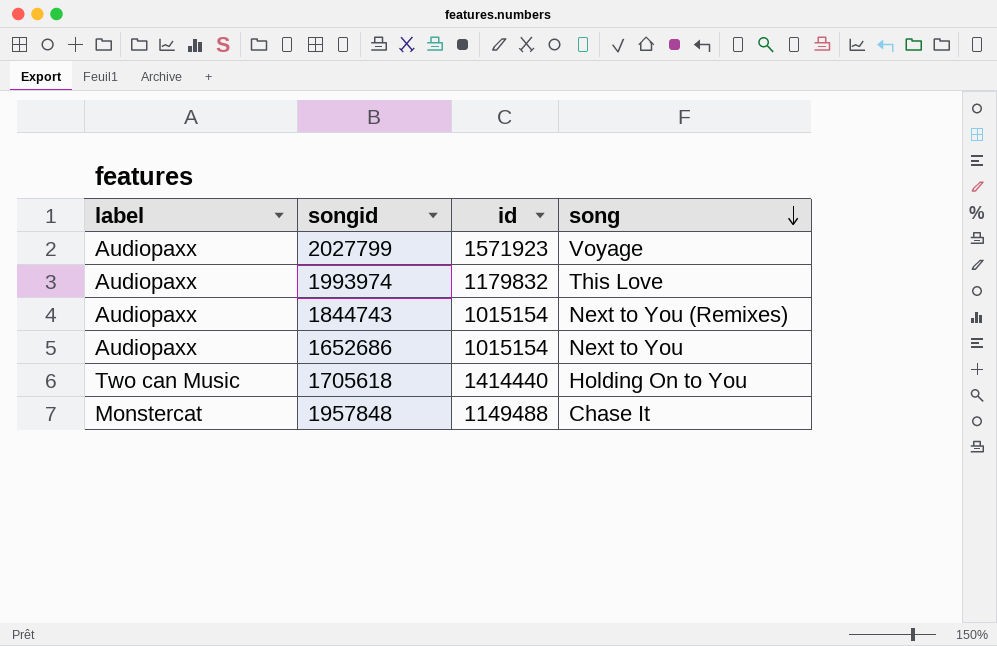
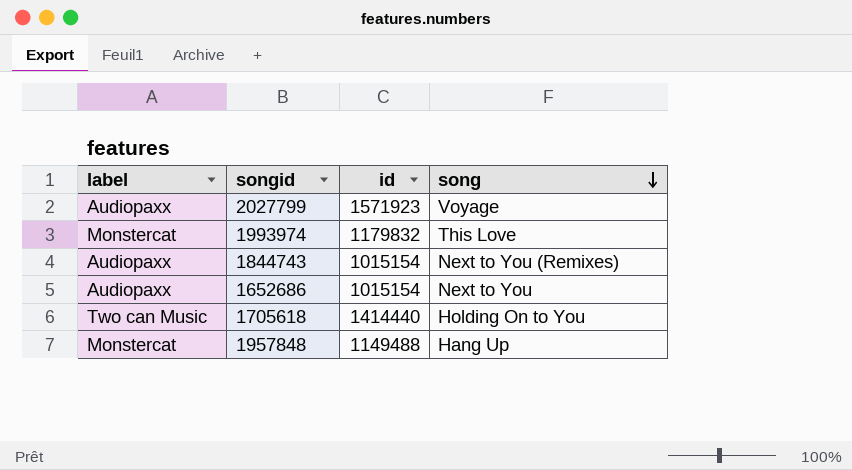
1993974 | label: Audiopaxx -> Monstercat
1957848 | song: Chase It -> Hang Up

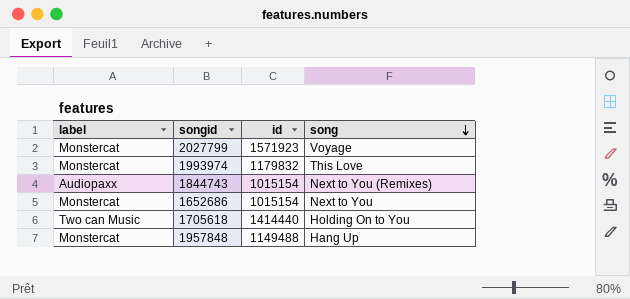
2027799 | label: Audiopaxx -> Monstercat
1652686 | label: Audiopaxx -> Monstercat

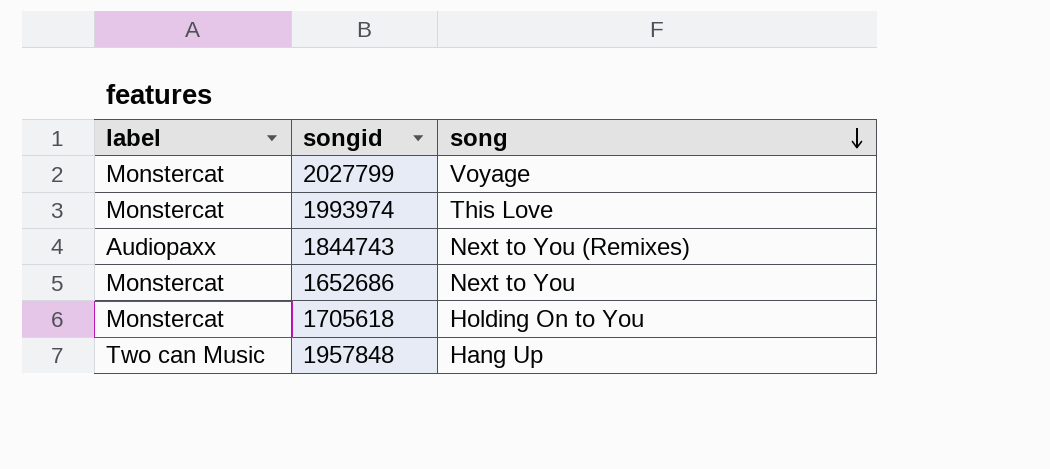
column id | position: 3 -> none
1705618 | label: Two can Music -> Monstercat
1957848 | label: Monstercat -> Two can Music

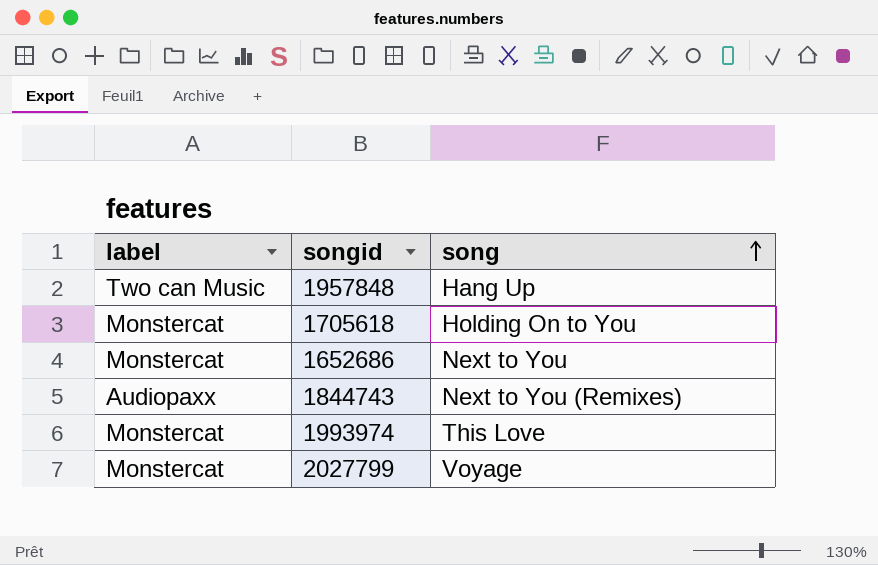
row order: song descending -> song ascending

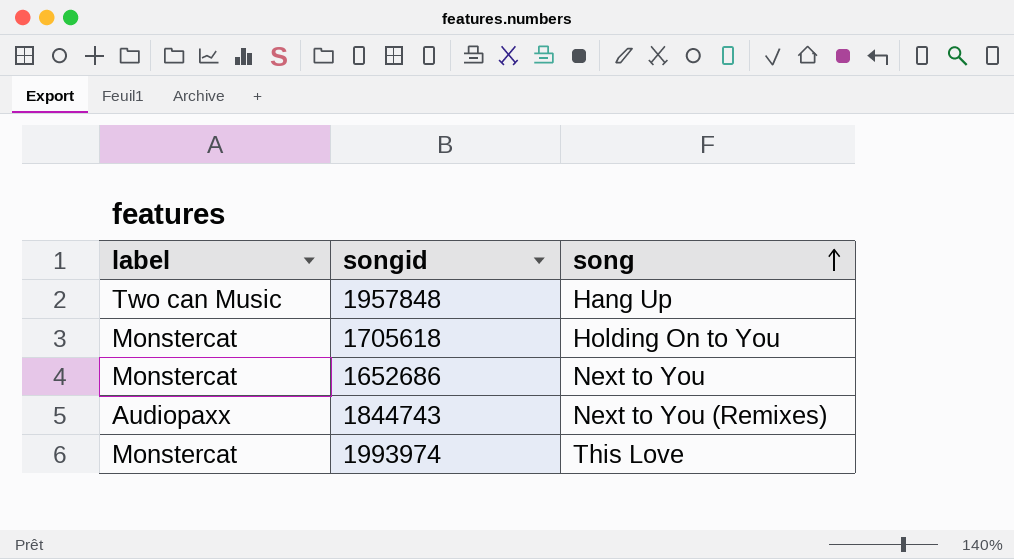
row 2027799: Monstercat | Voyage -> none

